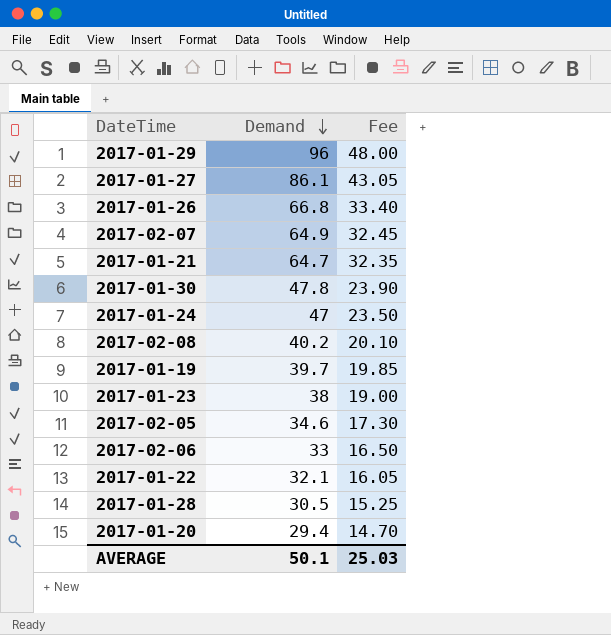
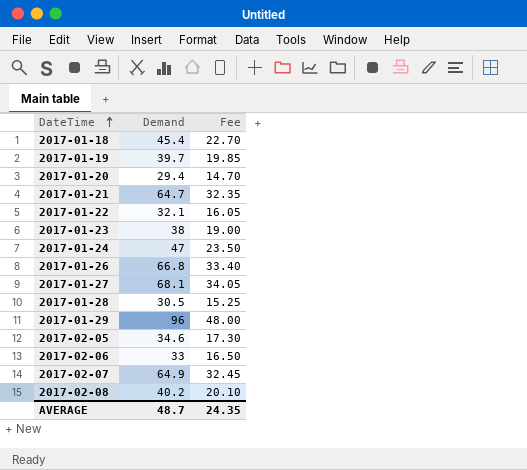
row order: Demand descending -> DateTime ascending
row 2017-01-30: 47.8 | 23.90 -> none
row 2017-01-18: none -> 45.4 | 22.70
2017-01-27 | Demand: 86.1 -> 68.1
2017-01-27 | Fee: 43.05 -> 34.05
AVERAGE | Demand: 50.1 -> 48.7
AVERAGE | Fee: 25.03 -> 24.35

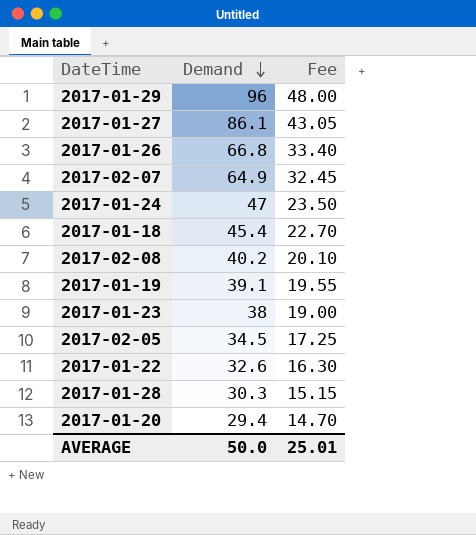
row order: DateTime ascending -> Demand descending
row 2017-01-21: 64.7 | 32.35 -> none
row 2017-02-06: 33 | 16.50 -> none
2017-01-27 | Demand: 68.1 -> 86.1
2017-01-27 | Fee: 34.05 -> 43.05
2017-01-19 | Demand: 39.7 -> 39.1
2017-01-19 | Fee: 19.85 -> 19.55
2017-02-05 | Demand: 34.6 -> 34.5
2017-02-05 | Fee: 17.30 -> 17.25
2017-01-22 | Demand: 32.1 -> 32.6
2017-01-22 | Fee: 16.05 -> 16.30
2017-01-28 | Demand: 30.5 -> 30.3
2017-01-28 | Fee: 15.25 -> 15.15
AVERAGE | Demand: 48.7 -> 50.0
AVERAGE | Fee: 24.35 -> 25.01

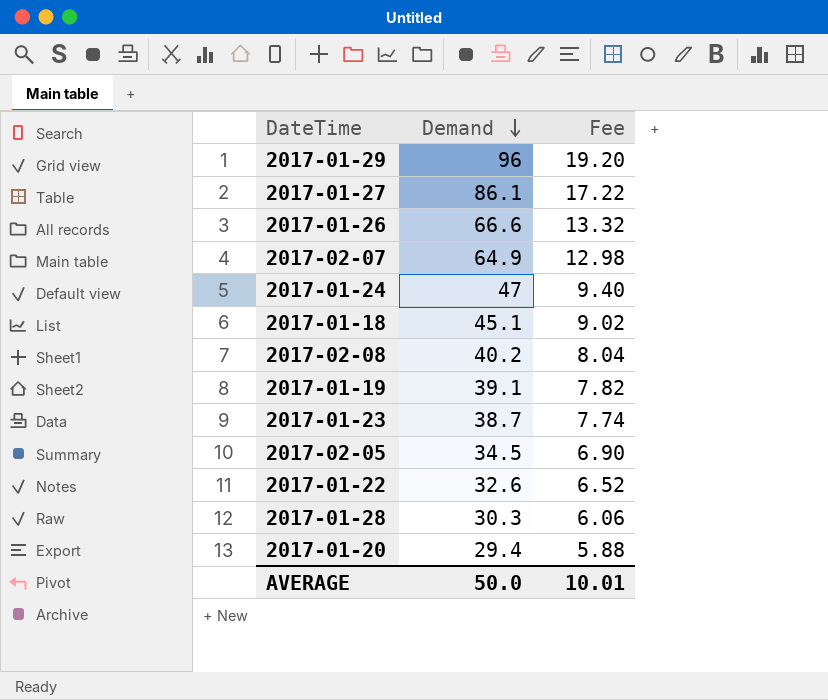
column Fee | formula: [Demand] * 0.5 -> [Demand] * 0.2
2017-01-26 | Demand: 66.8 -> 66.6
2017-01-18 | Demand: 45.4 -> 45.1
2017-01-23 | Demand: 38 -> 38.7
AVERAGE | Fee: 25.01 -> 10.01

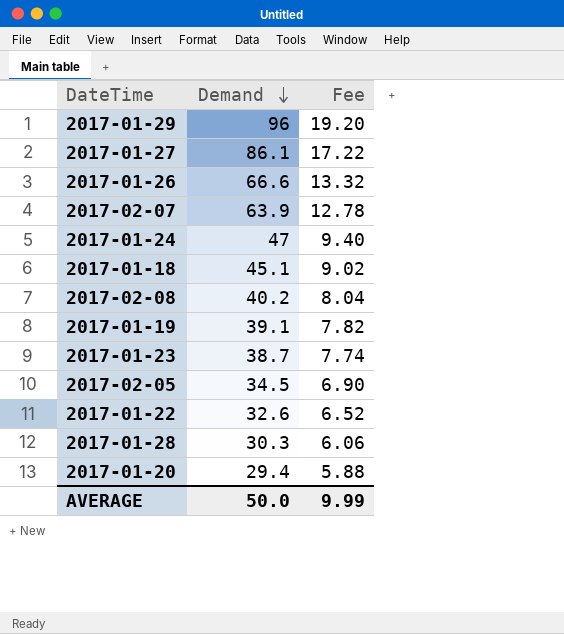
2017-02-07 | Demand: 64.9 -> 63.9
2017-02-07 | Fee: 12.98 -> 12.78
AVERAGE | Fee: 10.01 -> 9.99

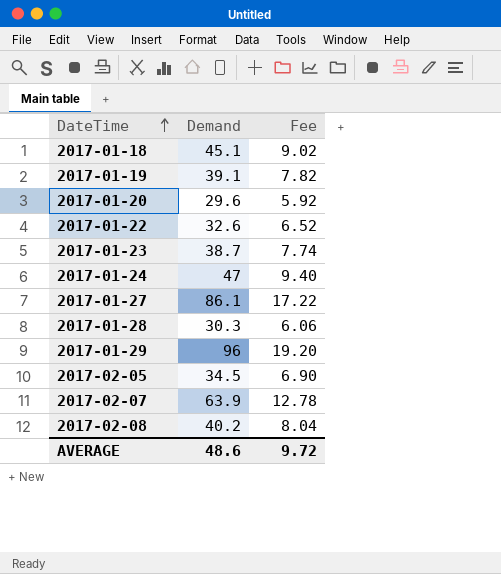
row order: Demand descending -> DateTime ascending
row 2017-01-26: 66.6 | 13.32 -> none
2017-01-20 | Demand: 29.4 -> 29.6
2017-01-20 | Fee: 5.88 -> 5.92
AVERAGE | Demand: 50.0 -> 48.6
AVERAGE | Fee: 9.99 -> 9.72

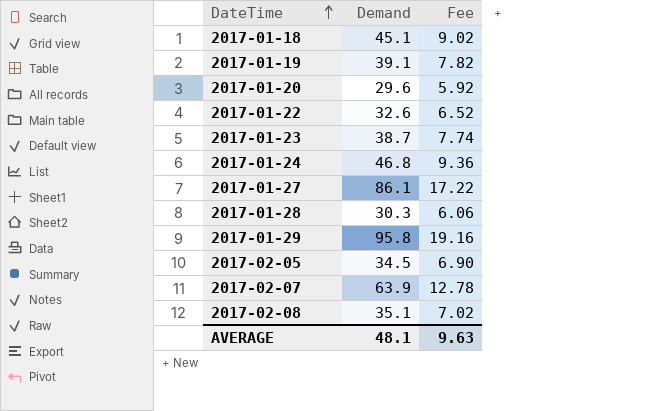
2017-01-24 | Demand: 47 -> 46.8
2017-01-24 | Fee: 9.40 -> 9.36
2017-01-29 | Demand: 96 -> 95.8
2017-01-29 | Fee: 19.20 -> 19.16
2017-02-08 | Demand: 40.2 -> 35.1
2017-02-08 | Fee: 8.04 -> 7.02
AVERAGE | Demand: 48.6 -> 48.1
AVERAGE | Fee: 9.72 -> 9.63

